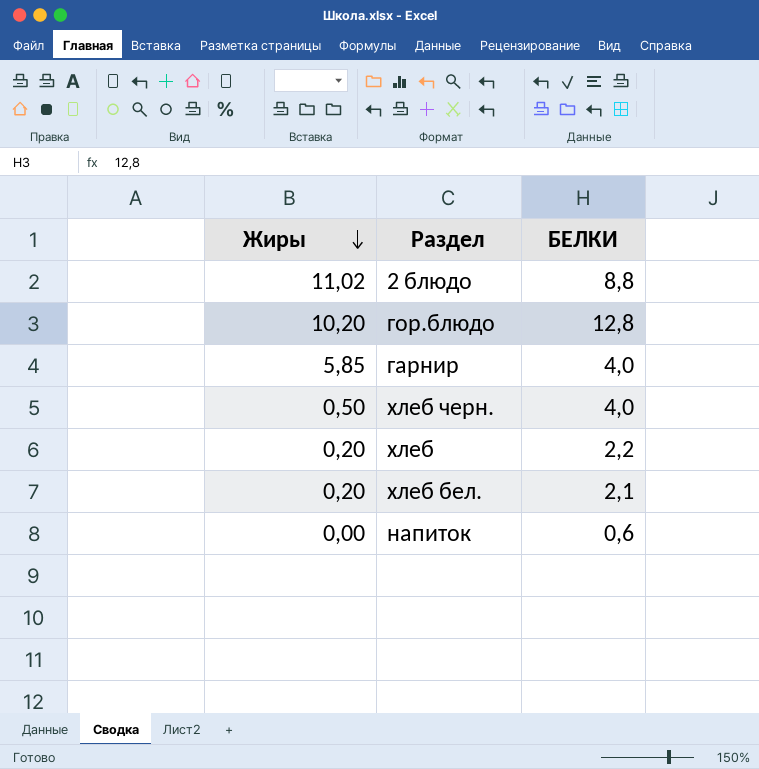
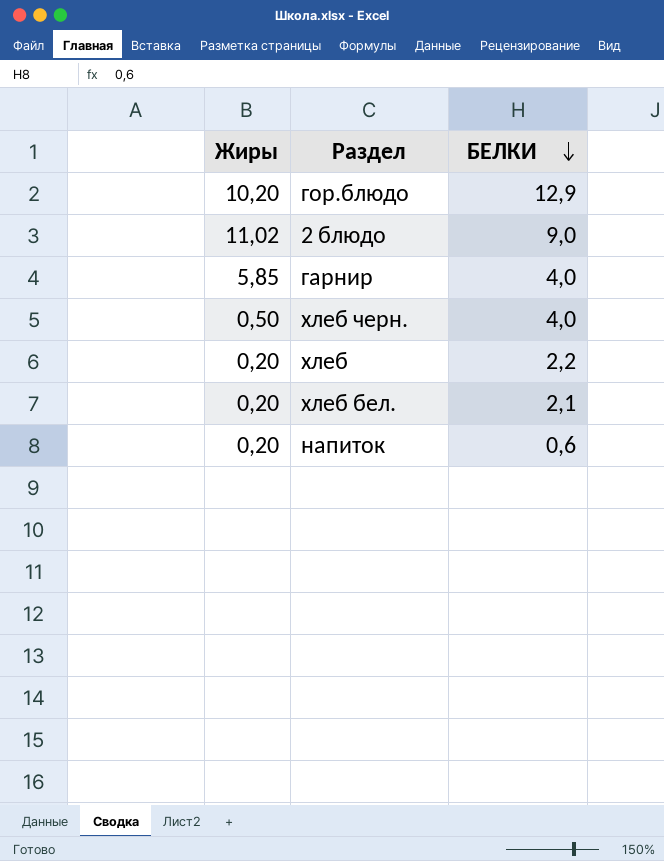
row order: Жиры descending -> БЕЛКИ descending
гор.блюдо | БЕЛКИ: 12,8 -> 12,9
2 блюдо | БЕЛКИ: 8,8 -> 9,0
напиток | Жиры: 0,00 -> 0,20

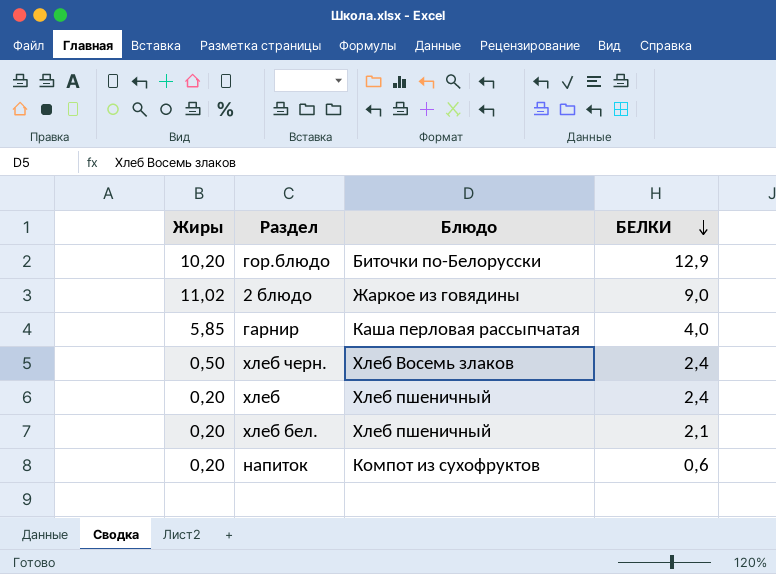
column Блюдо | position: none -> 3
хлеб черн. | БЕЛКИ: 4,0 -> 2,4
хлеб | БЕЛКИ: 2,2 -> 2,4

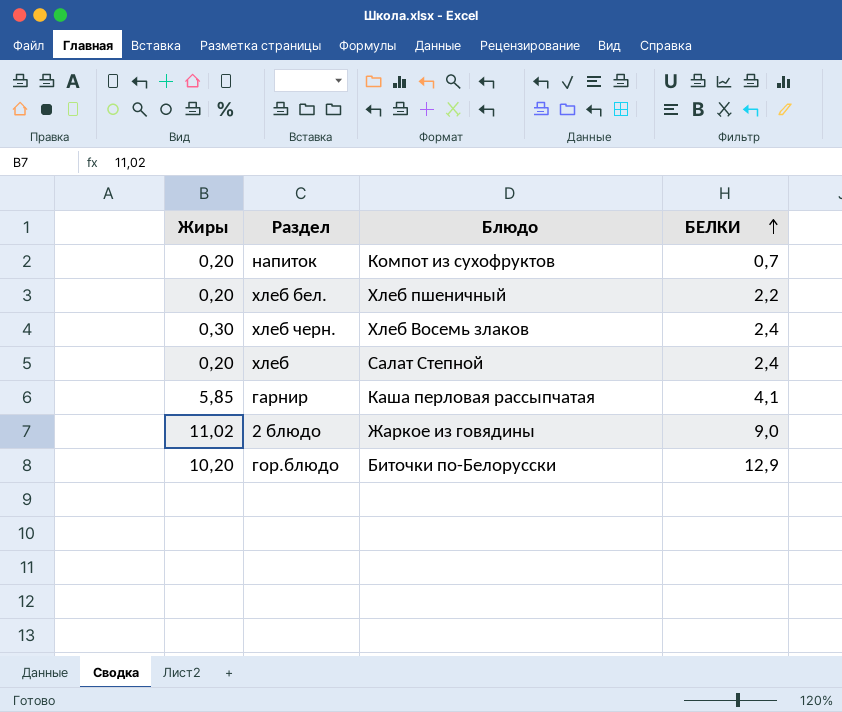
row order: БЕЛКИ descending -> БЕЛКИ ascending
напиток | БЕЛКИ: 0,6 -> 0,7
хлеб бел. | БЕЛКИ: 2,1 -> 2,2
хлеб черн. | Жиры: 0,50 -> 0,30
хлеб | Блюдо: Хлеб пшеничный -> Салат Степной
гарнир | БЕЛКИ: 4,0 -> 4,1

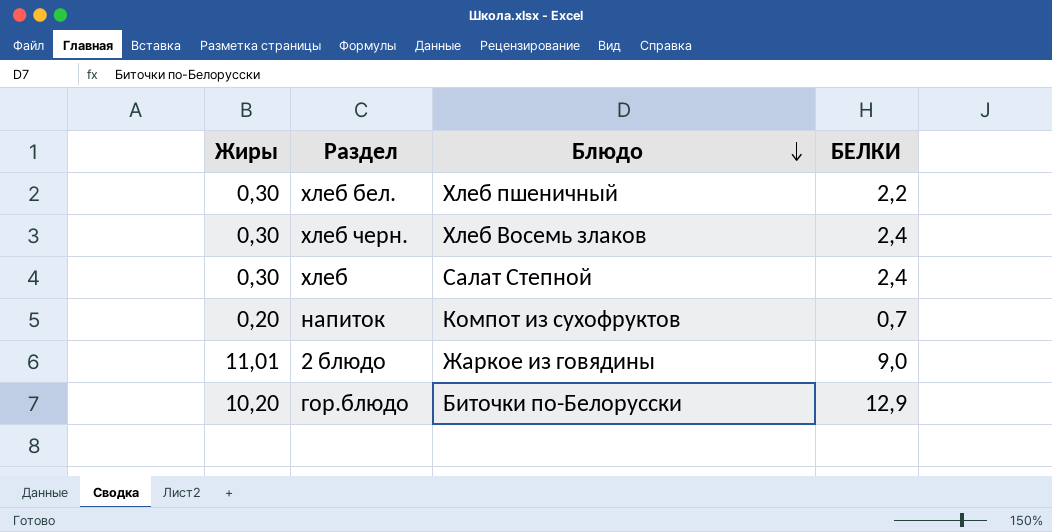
row order: БЕЛКИ ascending -> Блюдо descending
row гарнир: 5,85 | Каша перловая рассыпчатая | 4,1 -> none
хлеб бел. | Жиры: 0,20 -> 0,30
хлеб | Жиры: 0,20 -> 0,30
2 блюдо | Жиры: 11,02 -> 11,01

